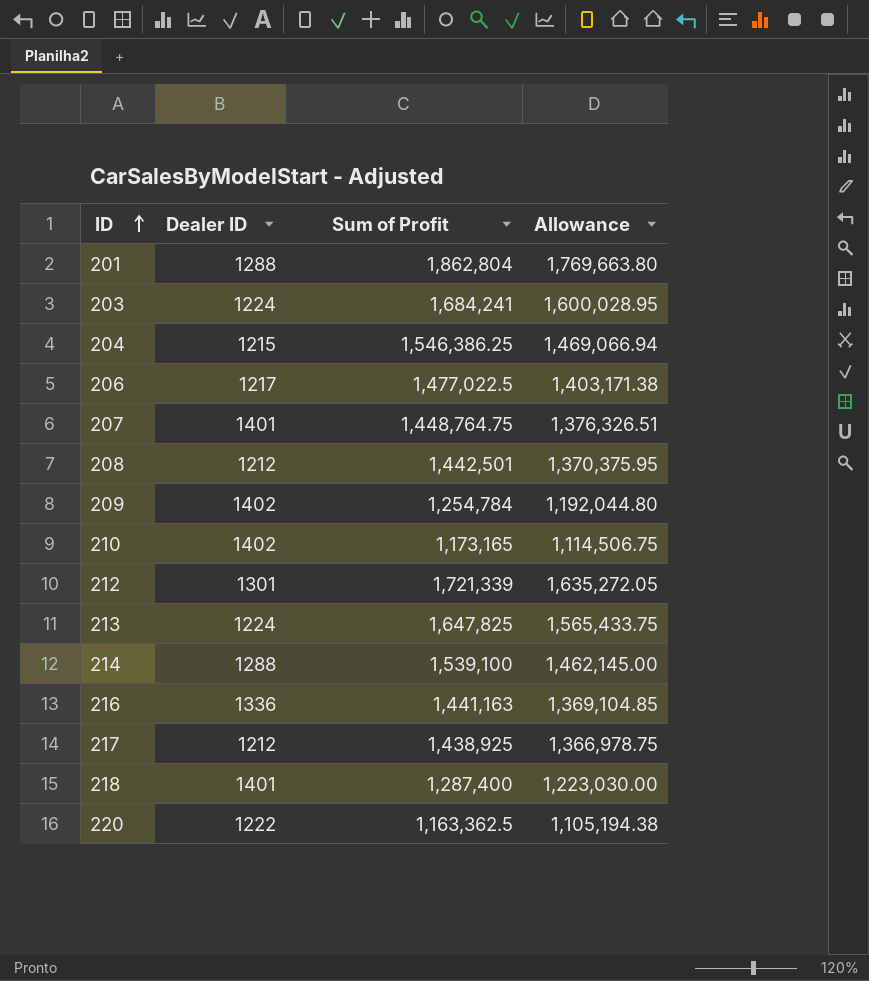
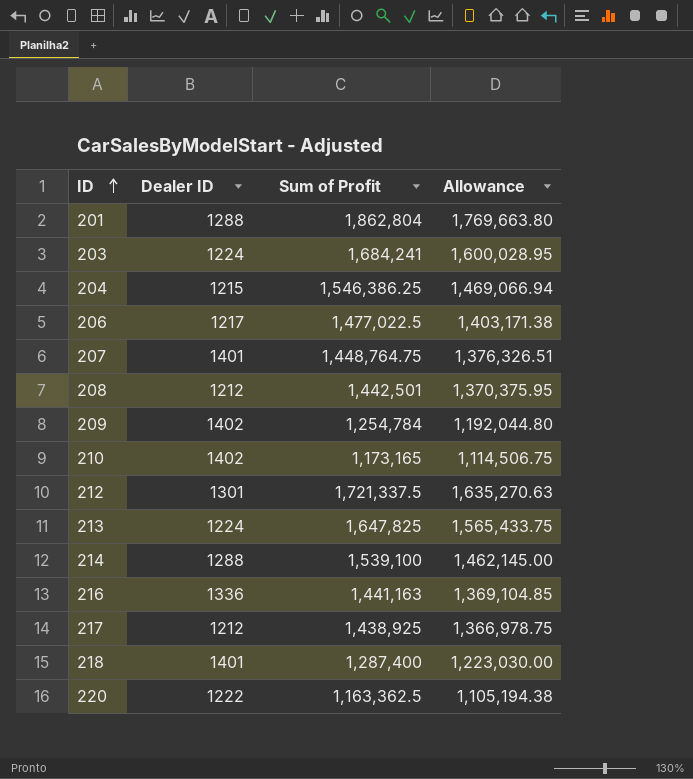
212 | Sum of Profit: 1,721,339 -> 1,721,337.5
212 | Allowance: 1,635,272.05 -> 1,635,270.63

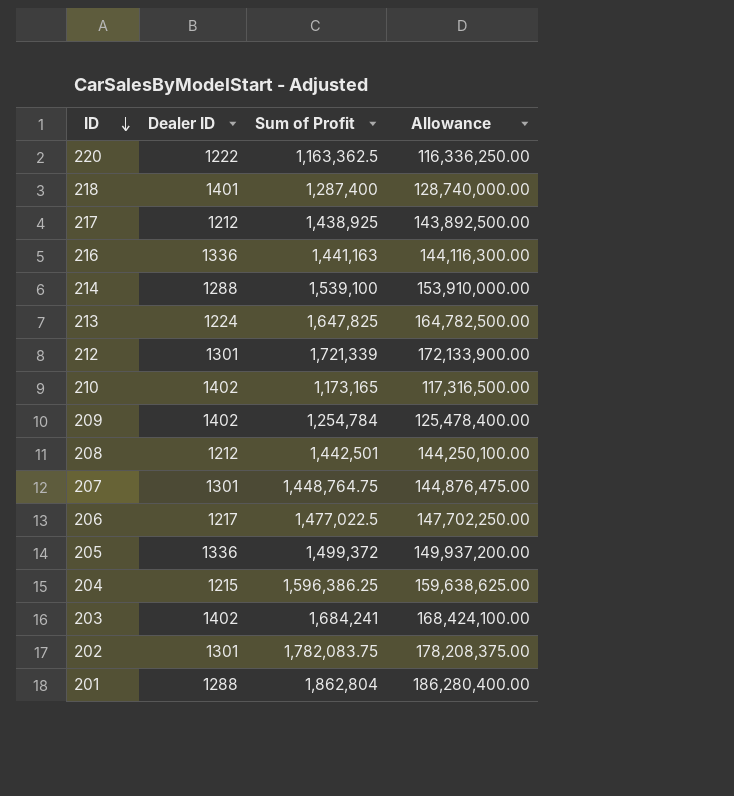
row order: ID ascending -> ID descending
column Allowance | formula: [Sum of Profit] * 0.95 -> [Sum of Profit] * 100
212 | Sum of Profit: 1,721,337.5 -> 1,721,339
207 | Dealer ID: 1401 -> 1301
row 205: none -> 1336 | 1,499,372 | 149,937,200.00
204 | Sum of Profit: 1,546,386.25 -> 1,596,386.25
203 | Dealer ID: 1224 -> 1402
row 202: none -> 1301 | 1,782,083.75 | 178,208,375.00

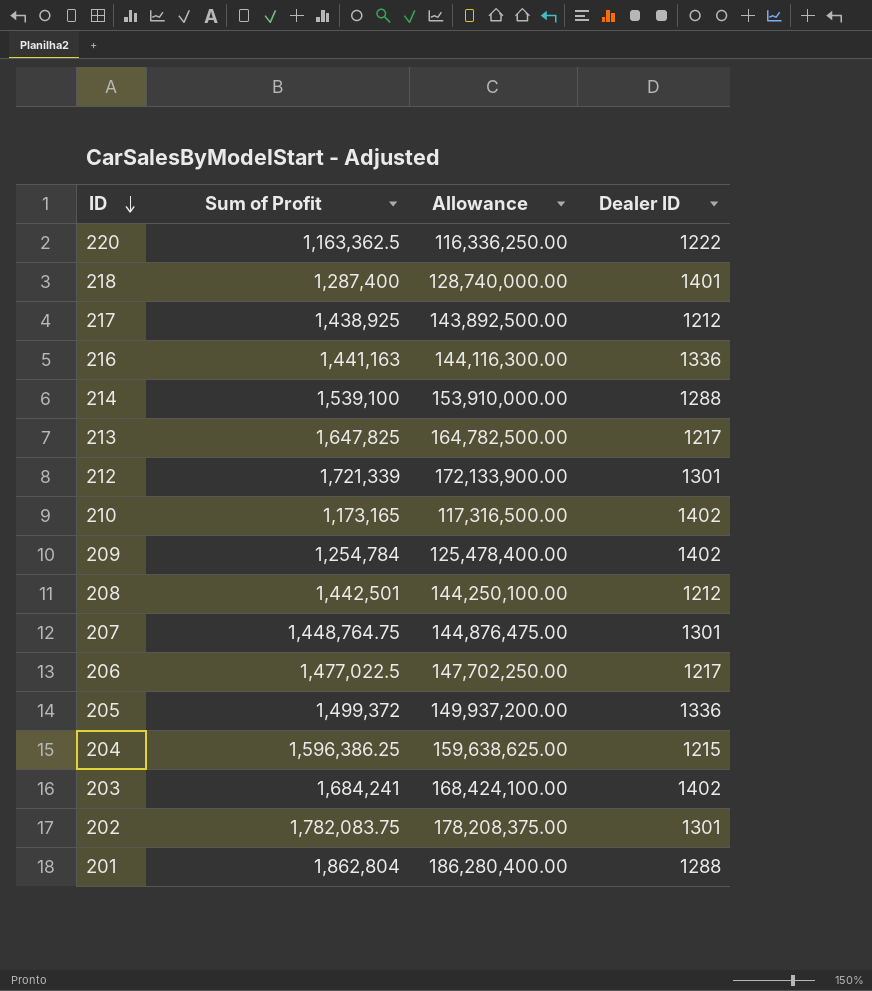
column Dealer ID | position: 2 -> 4
213 | Dealer ID: 1224 -> 1217

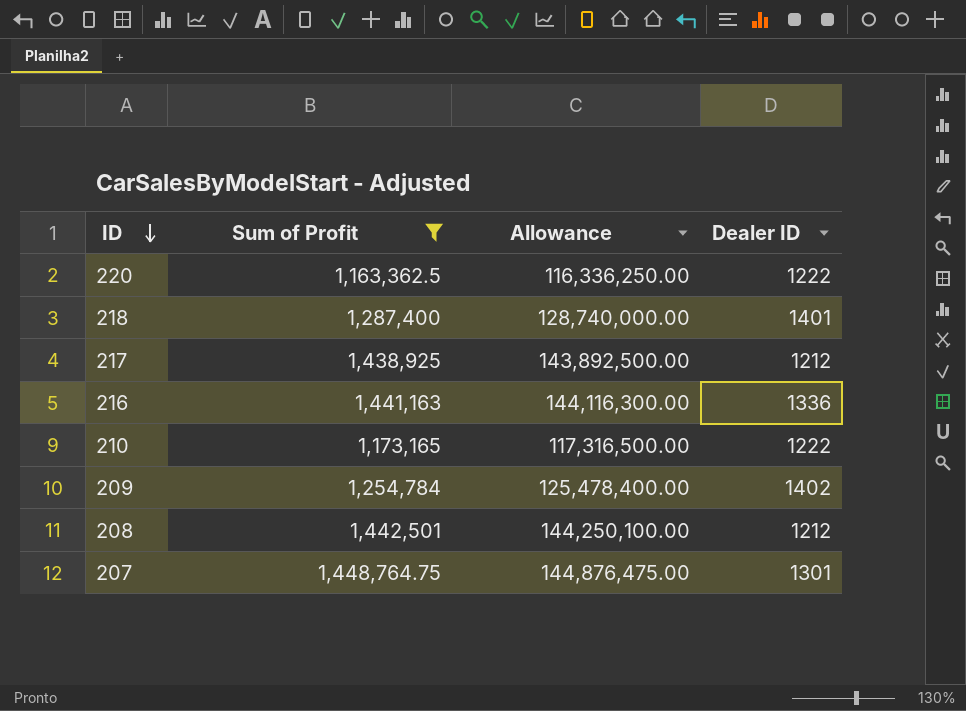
filter: none -> Sum of Profit <= 1,448,764.75
210 | Dealer ID: 1402 -> 1222

